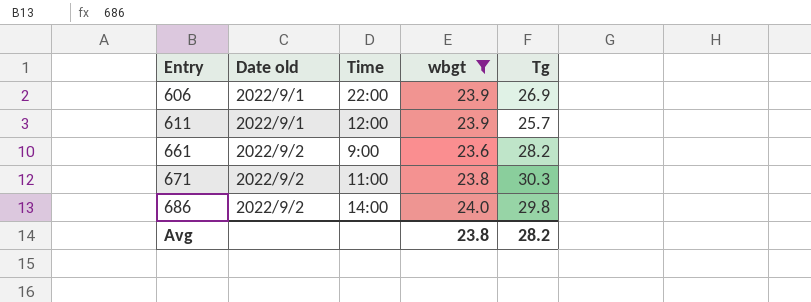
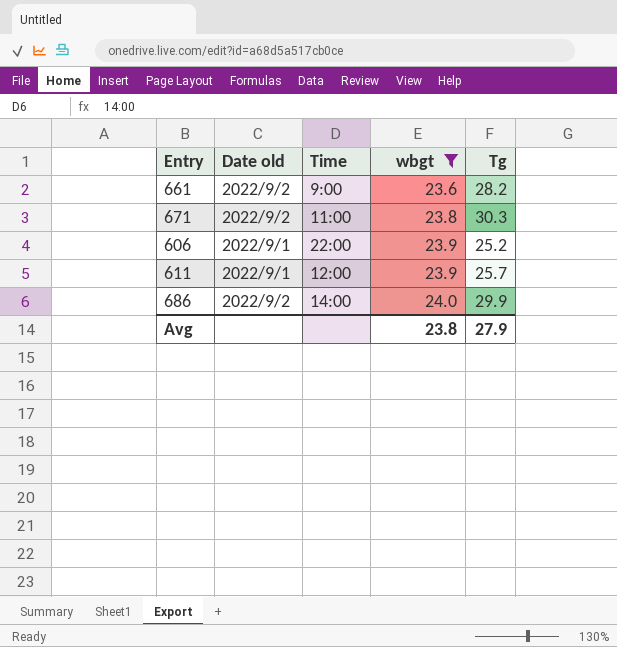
row order: Entry ascending -> wbgt ascending
606 | Tg: 26.9 -> 25.2
686 | Tg: 29.8 -> 29.9
Avg | Tg: 28.2 -> 27.9

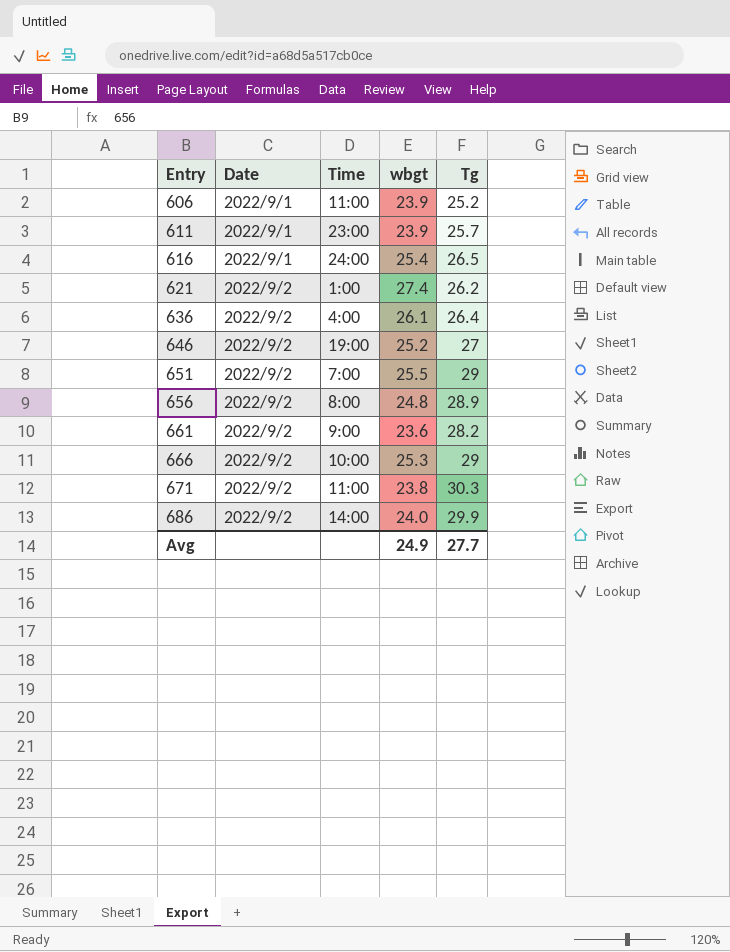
filter: wbgt <= 24.0 -> none
row order: wbgt ascending -> Entry ascending
column name: Date old -> Date
606 | Time: 22:00 -> 11:00
611 | Time: 12:00 -> 23:00
Avg | wbgt: 23.8 -> 24.9
Avg | Tg: 27.9 -> 27.7

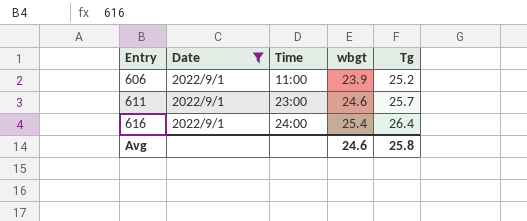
filter: none -> Date = 2022/9/1
611 | wbgt: 23.9 -> 24.6
616 | Tg: 26.5 -> 26.4
Avg | wbgt: 24.9 -> 24.6
Avg | Tg: 27.7 -> 25.8

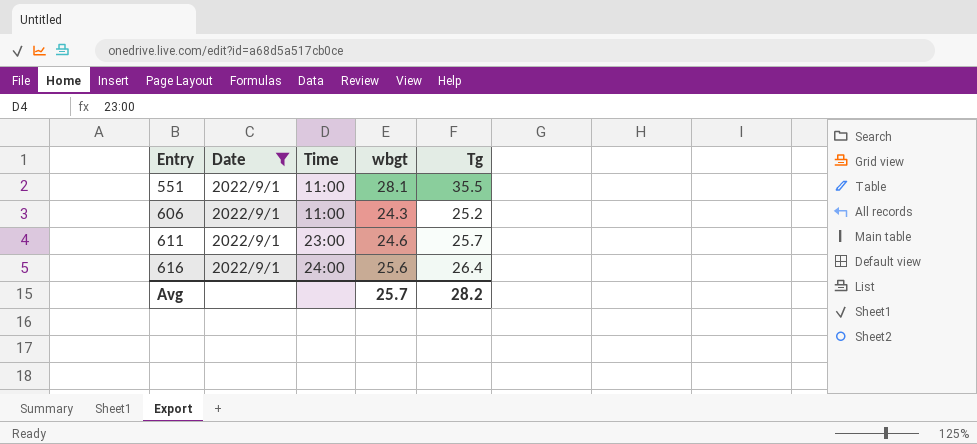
row 551: none -> 2022/9/1 | 11:00 | 28.1 | 35.5
606 | wbgt: 23.9 -> 24.3
616 | wbgt: 25.4 -> 25.6
Avg | wbgt: 24.6 -> 25.7
Avg | Tg: 25.8 -> 28.2

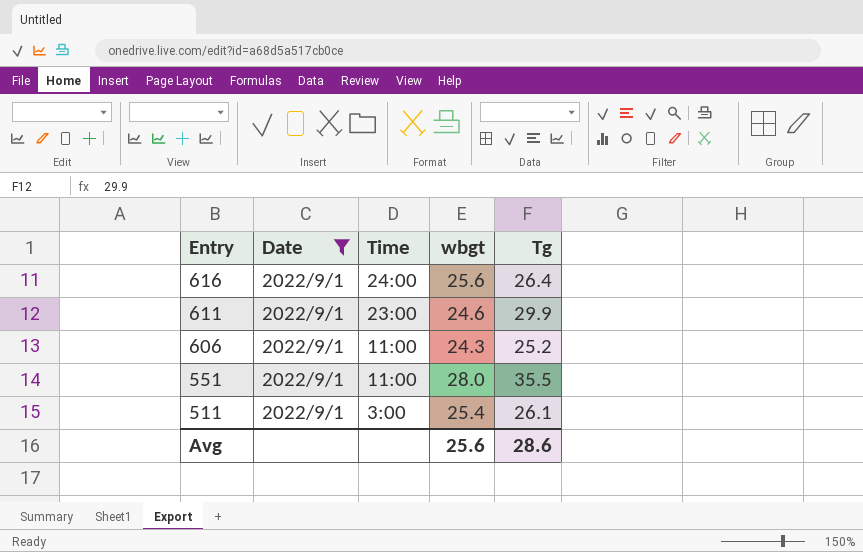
row order: Entry ascending -> Entry descending
611 | Tg: 25.7 -> 29.9
551 | wbgt: 28.1 -> 28.0
row 511: none -> 2022/9/1 | 3:00 | 25.4 | 26.1
Avg | wbgt: 25.7 -> 25.6
Avg | Tg: 28.2 -> 28.6

